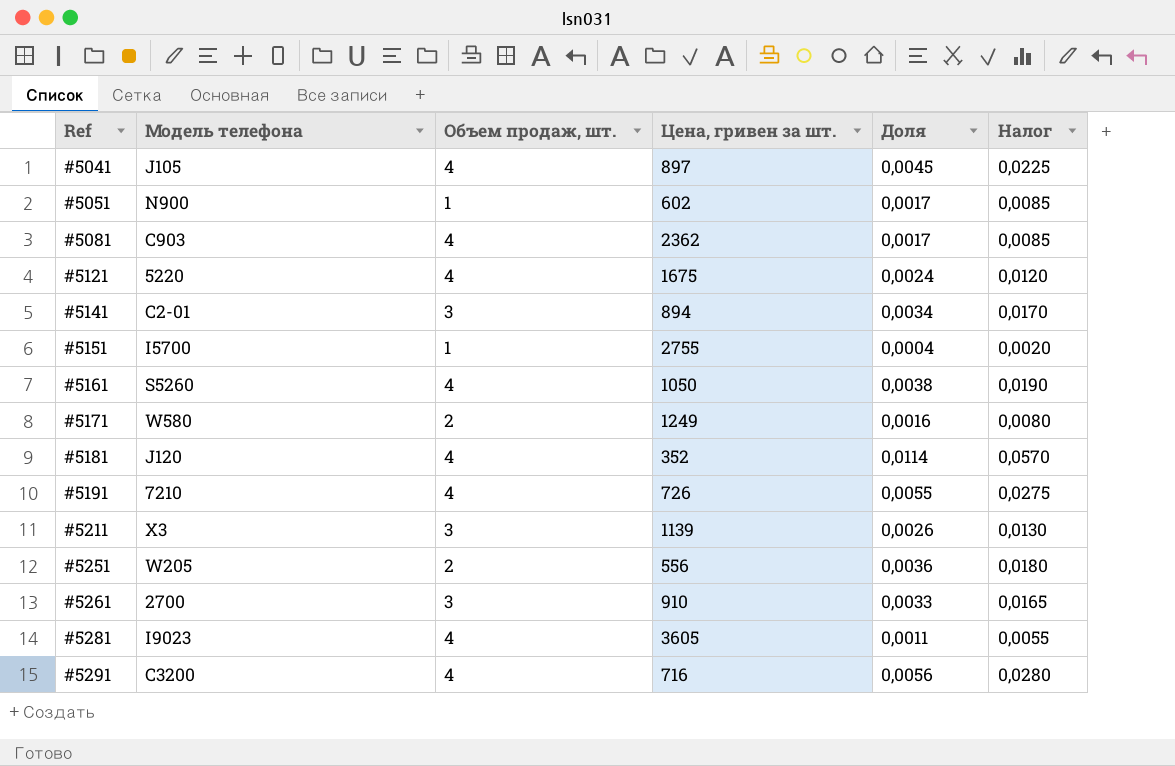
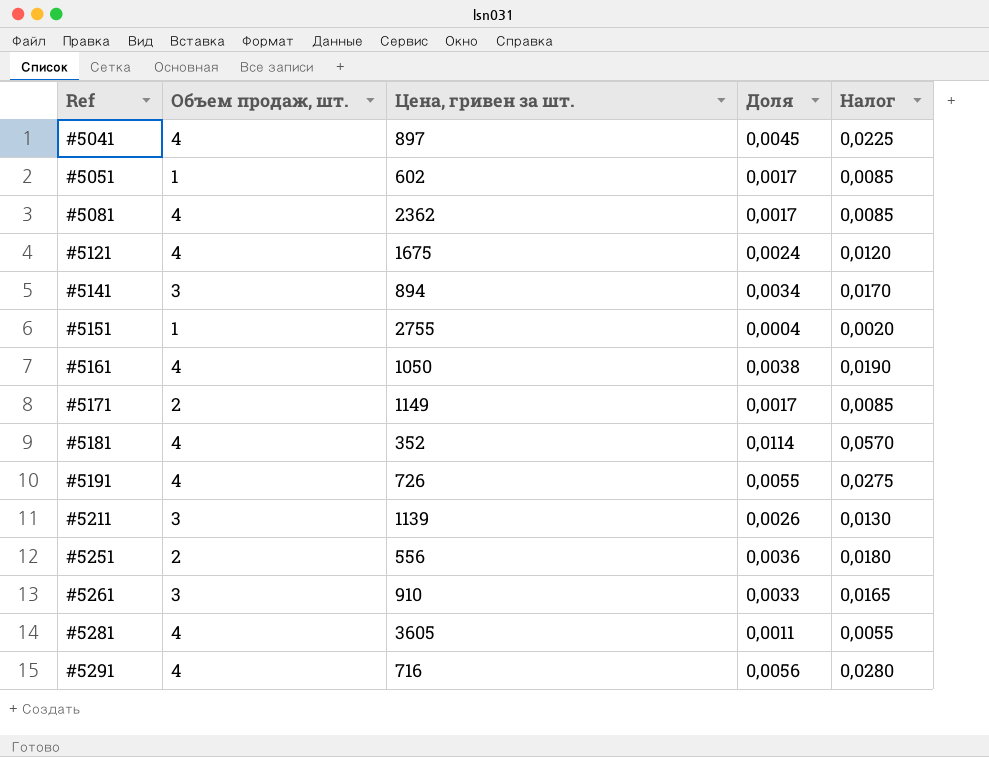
column Модель телефона | position: 2 -> none
#5171 | Цена, гривен за шт.: 1249 -> 1149
#5171 | Доля: 0,0016 -> 0,0017
#5171 | Налог: 0,0080 -> 0,0085

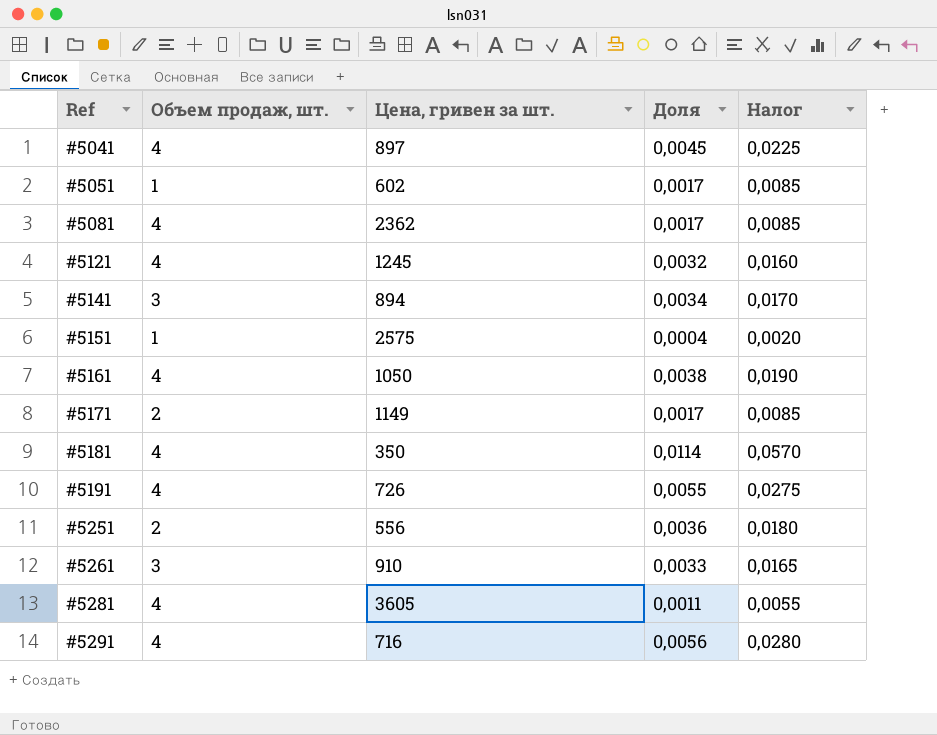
row #5211: 3 | 1139 | 0,0026 | 0,0130 -> none
#5121 | Цена, гривен за шт.: 1675 -> 1245
#5121 | Доля: 0,0024 -> 0,0032
#5121 | Налог: 0,0120 -> 0,0160
#5151 | Цена, гривен за шт.: 2755 -> 2575
#5181 | Цена, гривен за шт.: 352 -> 350

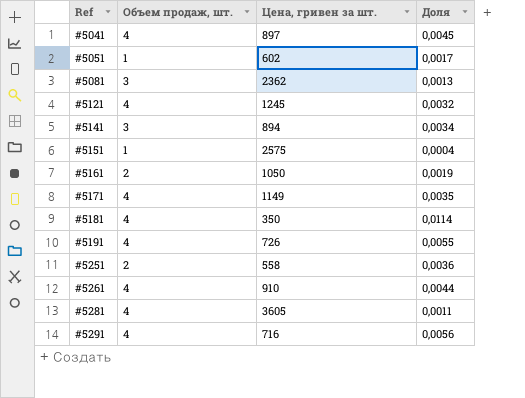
column Налог | formula: [Доля] * 5 -> none
#5081 | Объем продаж, шт.: 4 -> 3
#5081 | Доля: 0,0017 -> 0,0013
#5161 | Объем продаж, шт.: 4 -> 2
#5161 | Доля: 0,0038 -> 0,0019
#5171 | Объем продаж, шт.: 2 -> 4
#5171 | Доля: 0,0017 -> 0,0035
#5251 | Цена, гривен за шт.: 556 -> 558
#5261 | Объем продаж, шт.: 3 -> 4
#5261 | Доля: 0,0033 -> 0,0044

